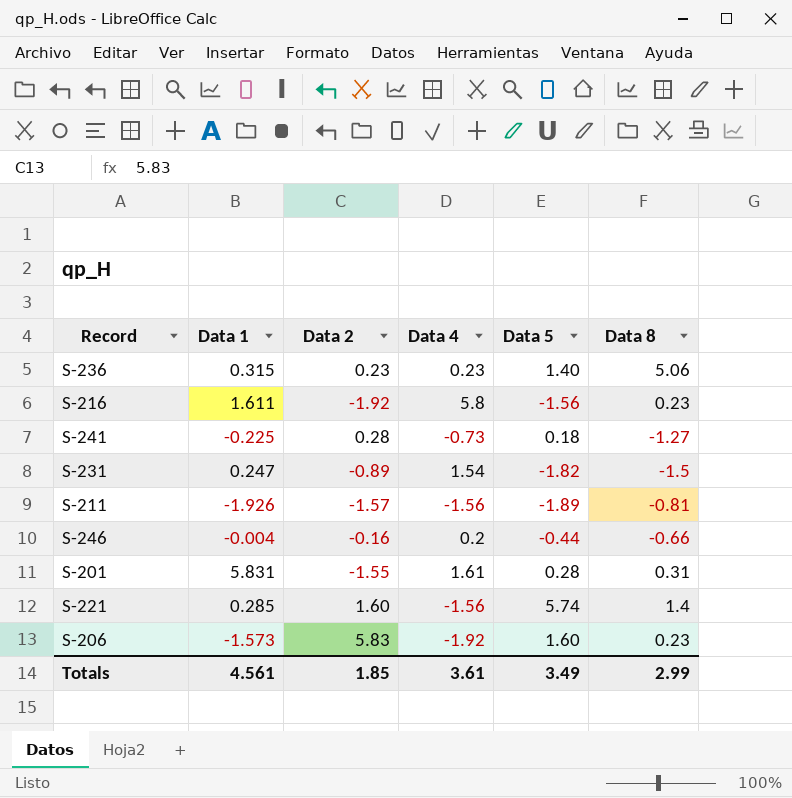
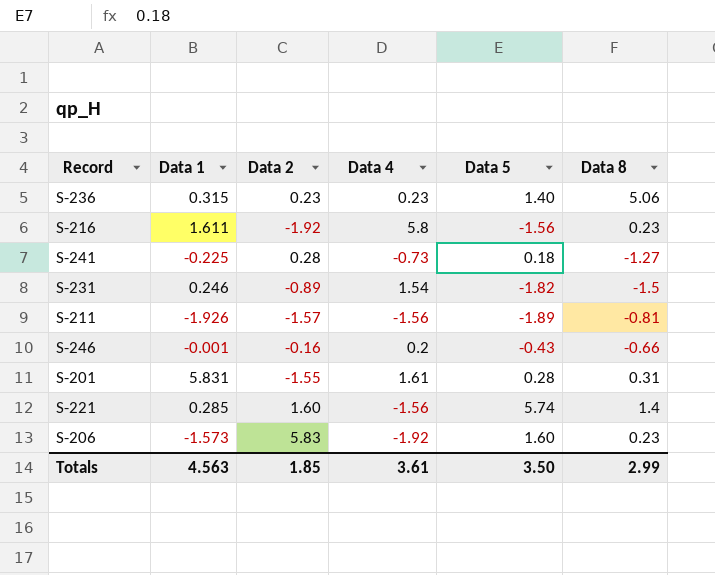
S-231 | Data 1: 0.247 -> 0.246
S-246 | Data 1: -0.004 -> -0.001
S-246 | Data 5: -0.44 -> -0.43
Totals | Data 1: 4.561 -> 4.563
Totals | Data 5: 3.49 -> 3.50

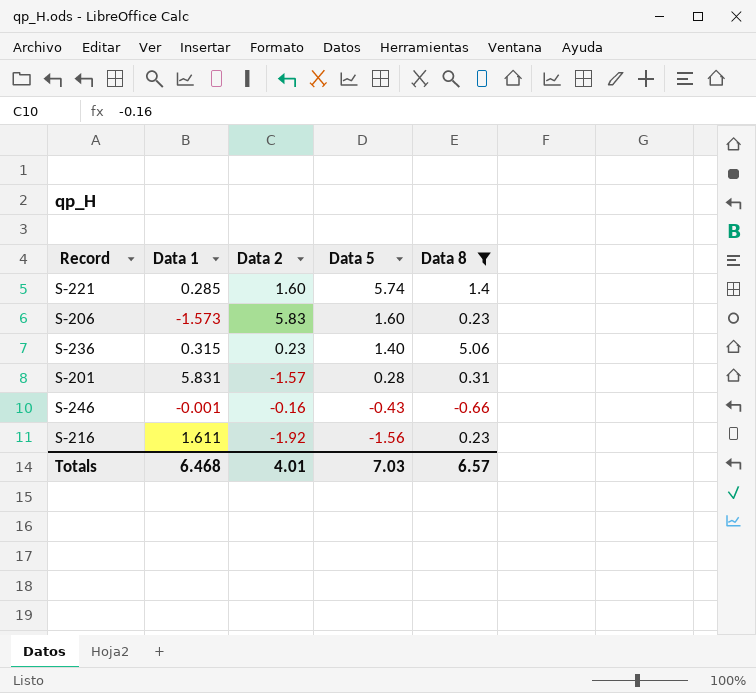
filter: none -> Data 8 >= -0.66
row order: none -> Data 5 descending
column Data 4 | position: 4 -> none
S-201 | Data 2: -1.55 -> -1.57
Totals | Data 1: 4.563 -> 6.468
Totals | Data 2: 1.85 -> 4.01
Totals | Data 5: 3.50 -> 7.03
Totals | Data 8: 2.99 -> 6.57

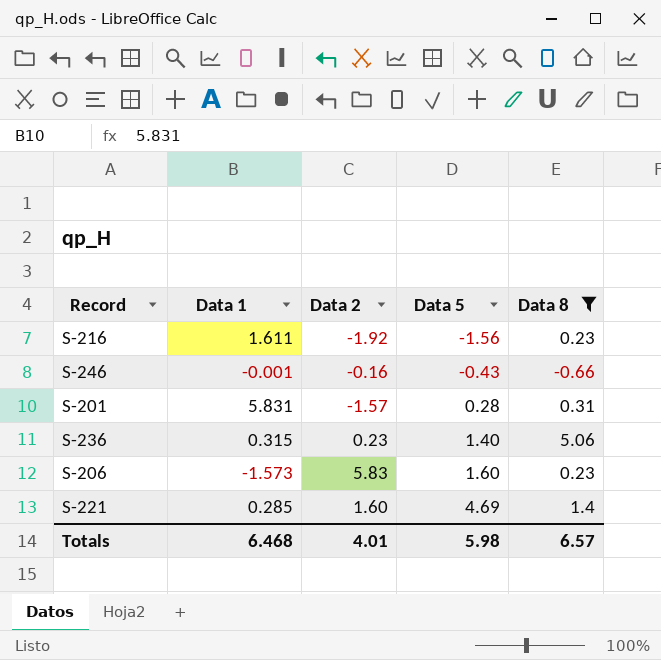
row order: Data 5 descending -> Data 5 ascending
S-221 | Data 5: 5.74 -> 4.69
Totals | Data 5: 7.03 -> 5.98

